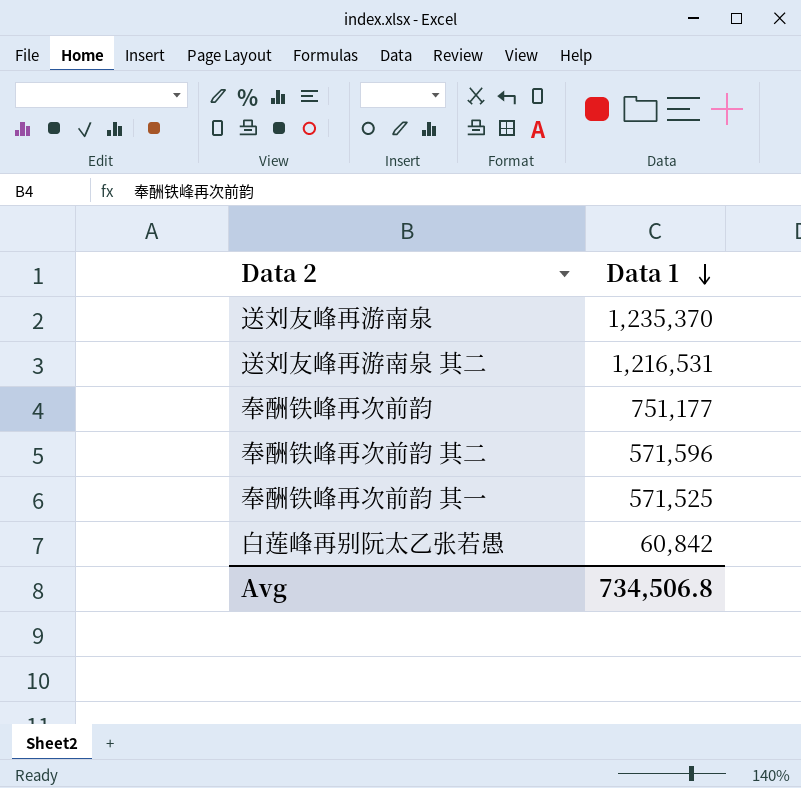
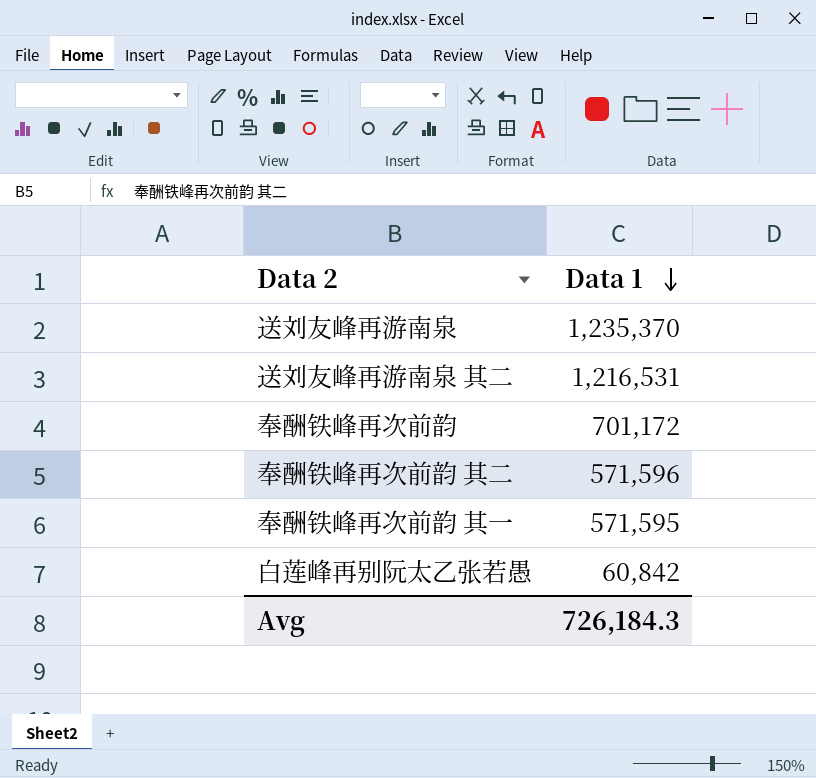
奉酬铁峰再次前韵 | Data 1: 751,177 -> 701,172
奉酬铁峰再次前韵 其一 | Data 1: 571,525 -> 571,595
Avg | Data 1: 734,506.8 -> 726,184.3

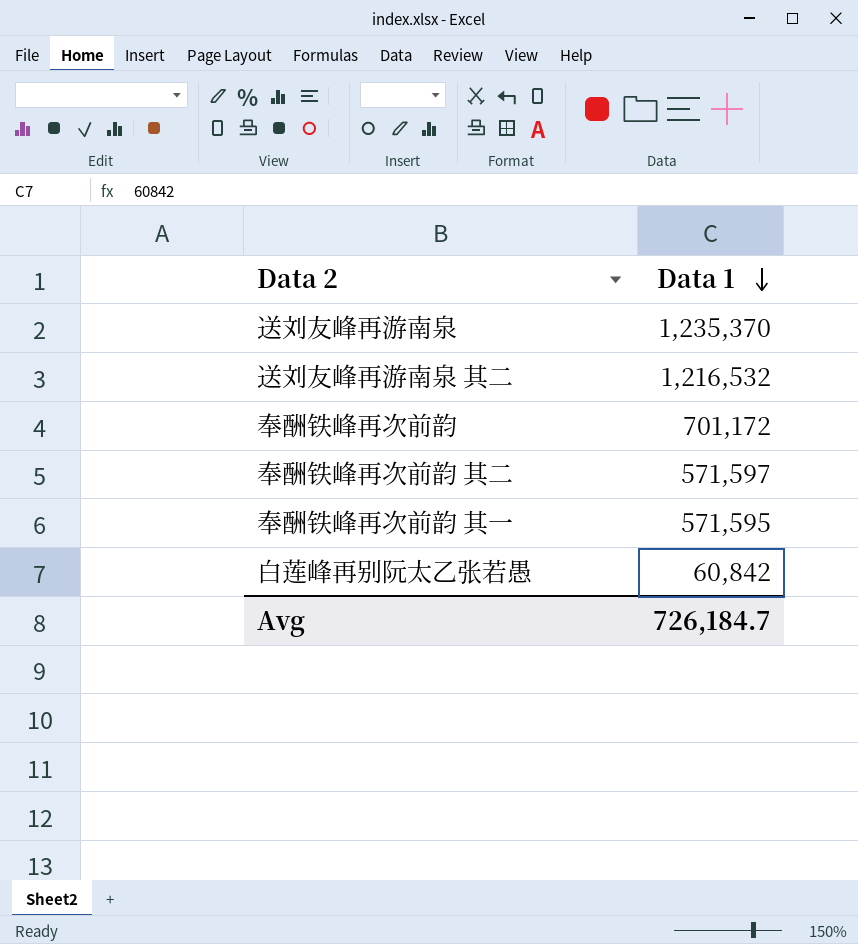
送刘友峰再游南泉 其二 | Data 1: 1,216,531 -> 1,216,532
奉酬铁峰再次前韵 其二 | Data 1: 571,596 -> 571,597
Avg | Data 1: 726,184.3 -> 726,184.7

